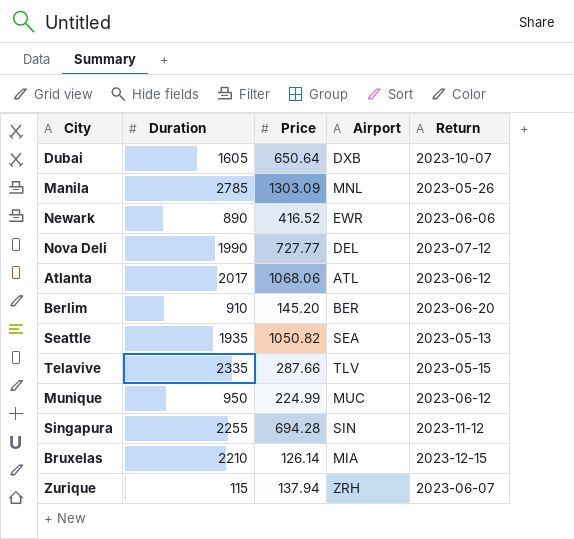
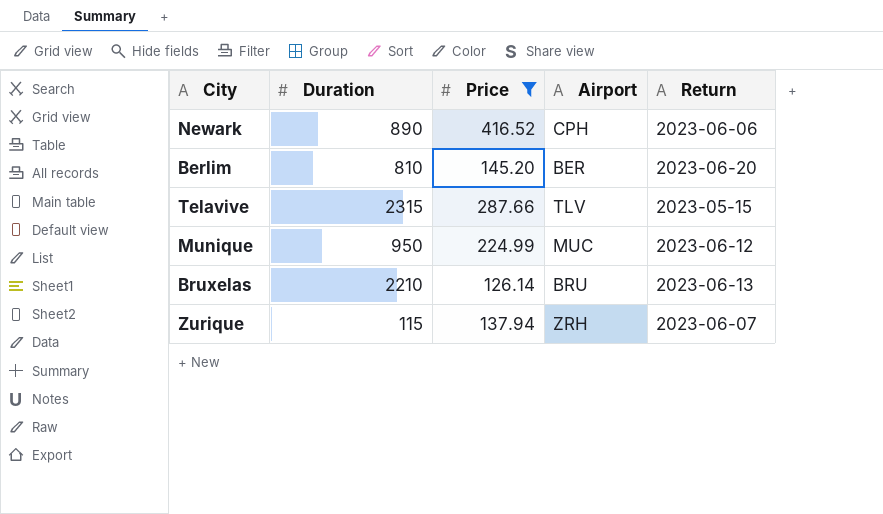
filter: none -> Price <= 416.52
Newark | Airport: EWR -> CPH
Berlim | Duration: 910 -> 810
Telavive | Duration: 2335 -> 2315
Bruxelas | Airport: MIA -> BRU
Bruxelas | Return: 2023-12-15 -> 2023-06-13

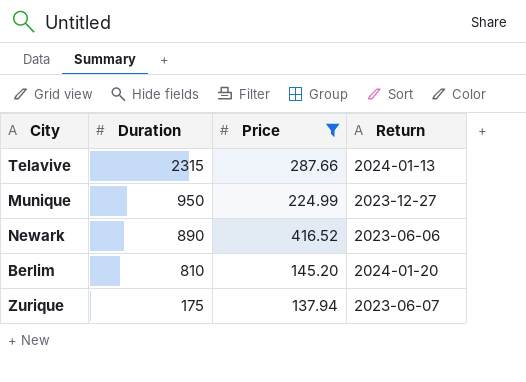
row order: none -> Duration descending
column Airport | position: 4 -> none
row Bruxelas: 2210 | 126.14 | BRU | 2023-06-13 -> none
Telavive | Return: 2023-05-15 -> 2024-01-13
Munique | Return: 2023-06-12 -> 2023-12-27
Berlim | Return: 2023-06-20 -> 2024-01-20
Zurique | Duration: 115 -> 175

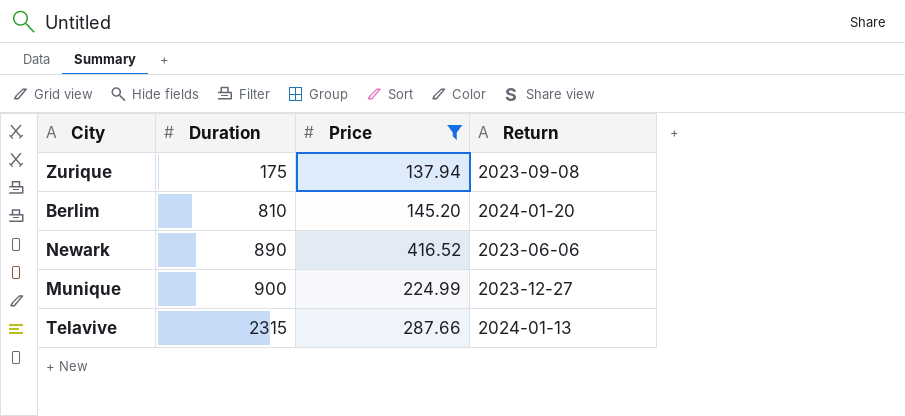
row order: Duration descending -> Duration ascending
Zurique | Return: 2023-06-07 -> 2023-09-08
Munique | Duration: 950 -> 900

